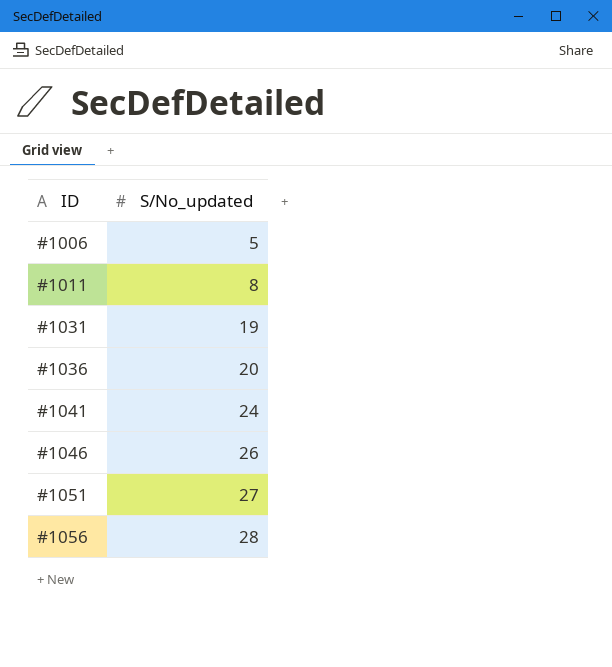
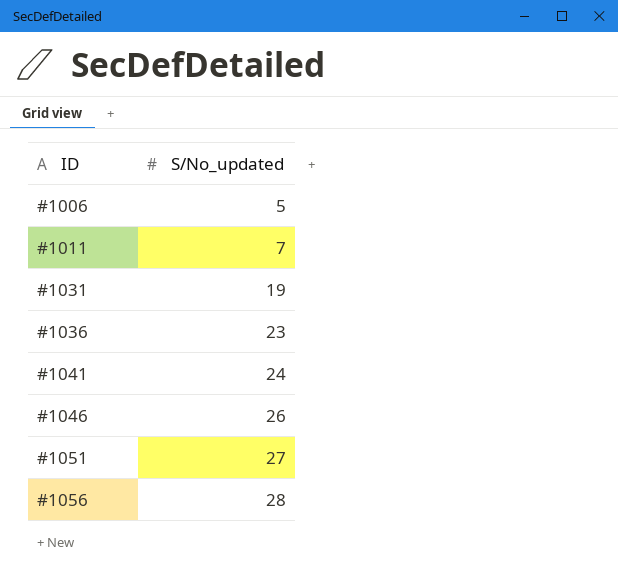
#1011 | S/No_updated: 8 -> 7
#1036 | S/No_updated: 20 -> 23

